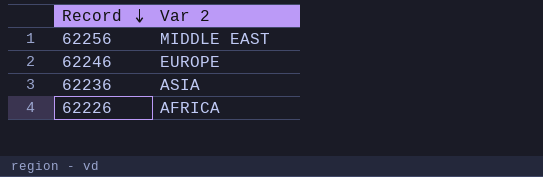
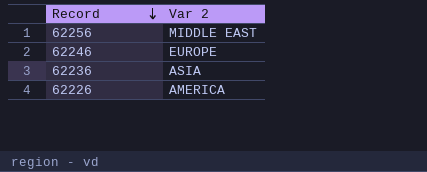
62226 | Var 2: AFRICA -> AMERICA

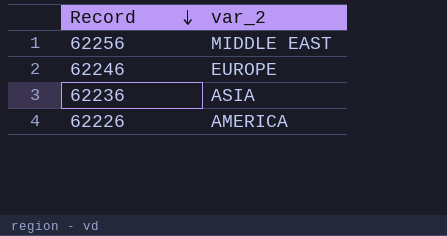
column name: Var 2 -> var_2

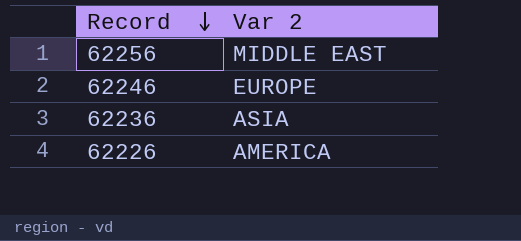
column name: var_2 -> Var 2

